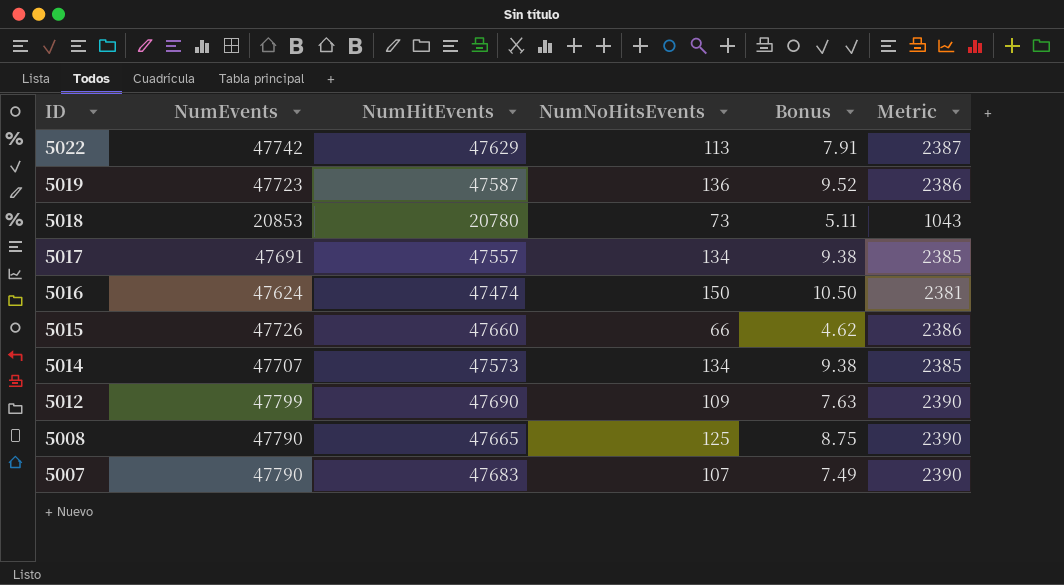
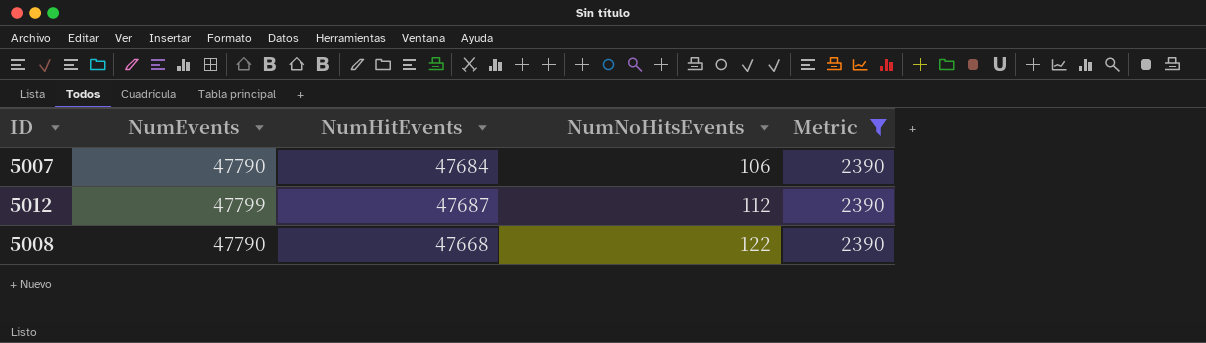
filter: none -> Metric = 2390
row order: ID descending -> NumNoHitsEvents ascending
column Bonus | formula: [NumNoHitsEvents] * 0.07 -> none
5007 | NumHitEvents: 47683 -> 47684
5007 | NumNoHitsEvents: 107 -> 106
5012 | NumHitEvents: 47690 -> 47687
5012 | NumNoHitsEvents: 109 -> 112
5008 | NumHitEvents: 47665 -> 47668
5008 | NumNoHitsEvents: 125 -> 122

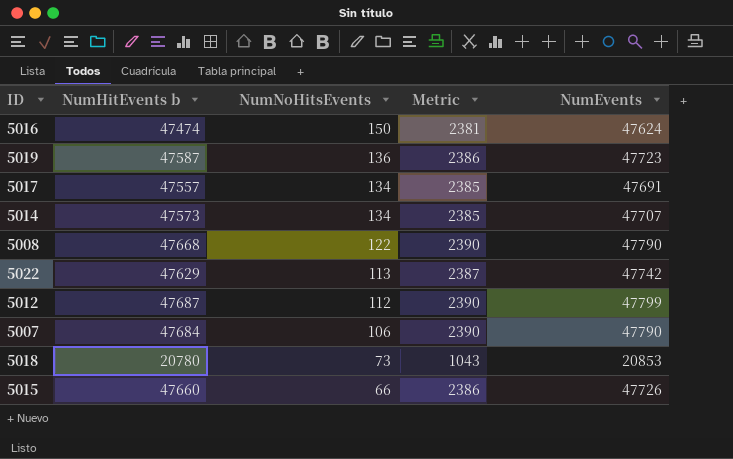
filter: Metric = 2390 -> none
row order: NumNoHitsEvents ascending -> NumNoHitsEvents descending
column name: NumHitEvents -> NumHitEvents b
column NumEvents | position: 2 -> 5

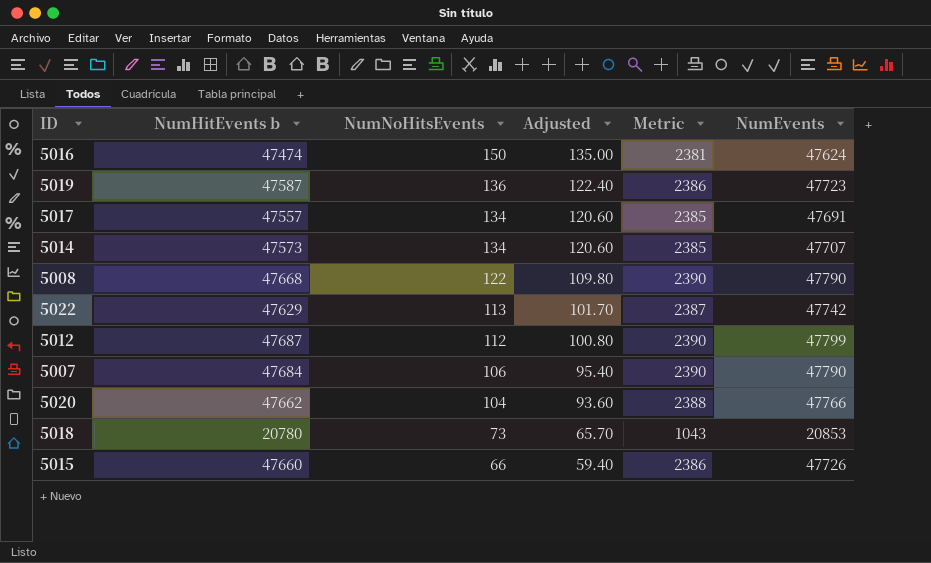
column Adjusted | formula: none -> [NumNoHitsEvents] * 0.9
row 5020: none -> 47662 | 104 | 93.60 | 2388 | 47766

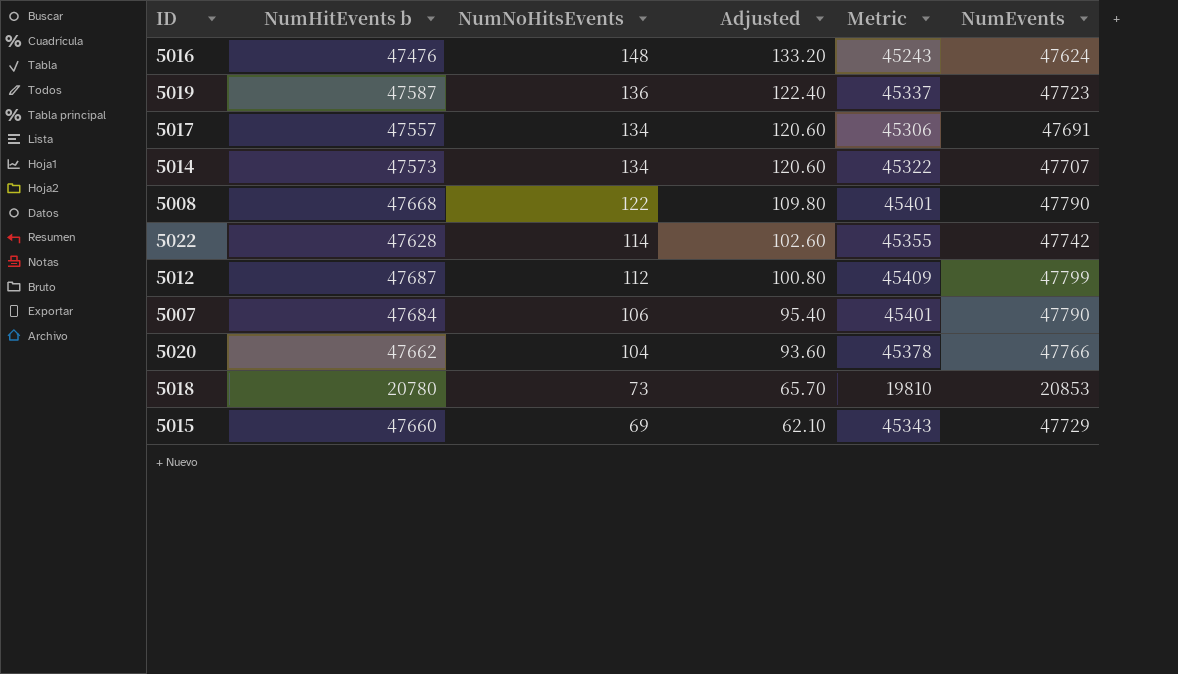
column Metric | formula: [NumEvents] * 0.05 -> [NumEvents] * 0.95
5016 | NumHitEvents b: 47474 -> 47476
5016 | NumNoHitsEvents: 150 -> 148
5016 | Adjusted: 135.00 -> 133.20
5022 | NumHitEvents b: 47629 -> 47628
5022 | NumNoHitsEvents: 113 -> 114
5022 | Adjusted: 101.70 -> 102.60
5015 | NumNoHitsEvents: 66 -> 69
5015 | Adjusted: 59.40 -> 62.10
5015 | NumEvents: 47726 -> 47729

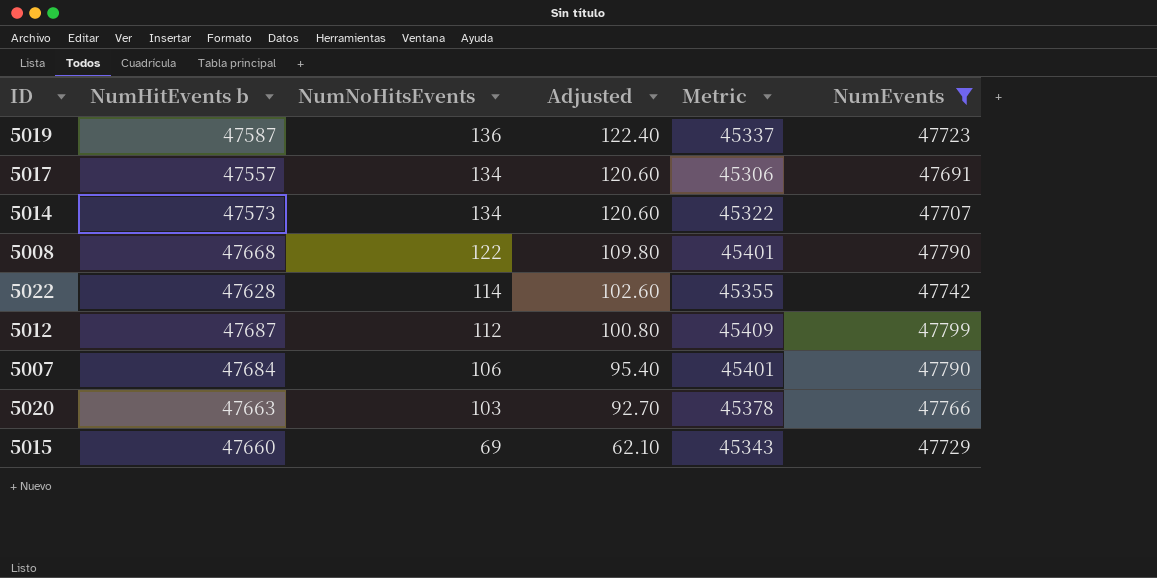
filter: none -> NumEvents >= 47691
5020 | NumHitEvents b: 47662 -> 47663
5020 | NumNoHitsEvents: 104 -> 103
5020 | Adjusted: 93.60 -> 92.70

